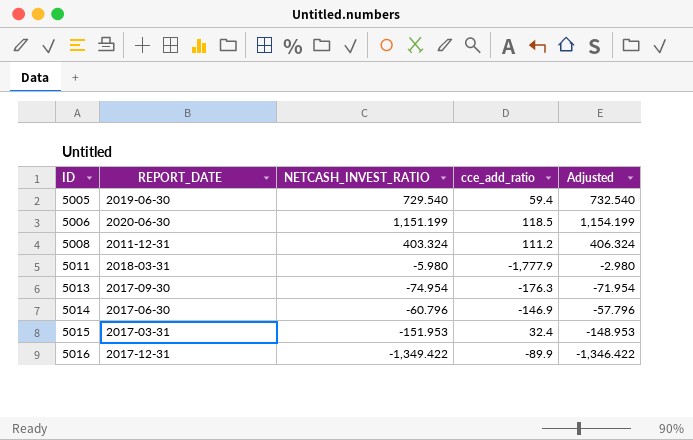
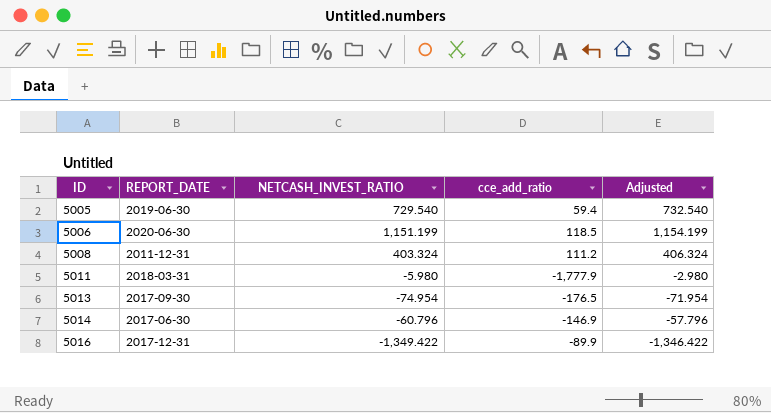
row 5015: 2017-03-31 | -151.953 | 32.4 | -148.953 -> none
5013 | cce_add_ratio: -176.3 -> -176.5

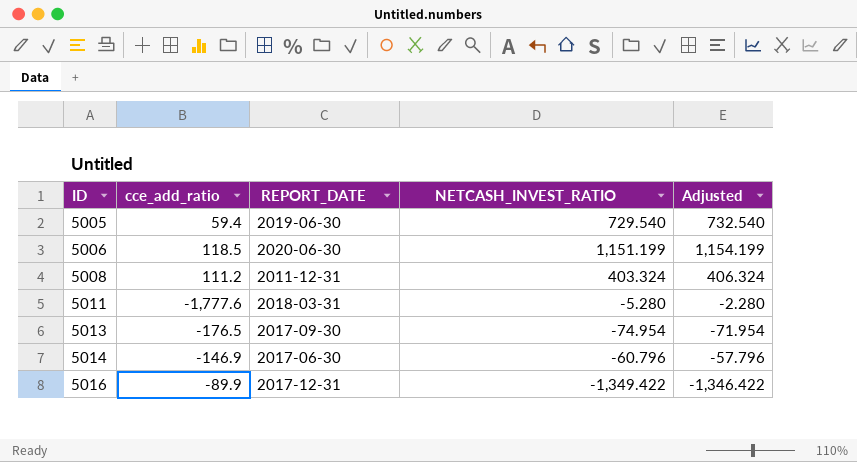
column cce_add_ratio | position: 4 -> 2
5011 | cce_add_ratio: -1,777.9 -> -1,777.6
5011 | NETCASH_INVEST_RATIO: -5.980 -> -5.280
5011 | Adjusted: -2.980 -> -2.280

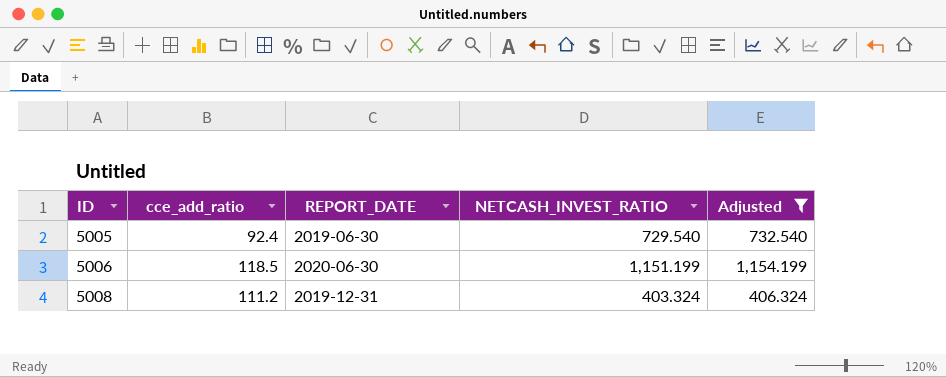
filter: none -> Adjusted >= 406.324
5005 | cce_add_ratio: 59.4 -> 92.4
5008 | REPORT_DATE: 2011-12-31 -> 2019-12-31

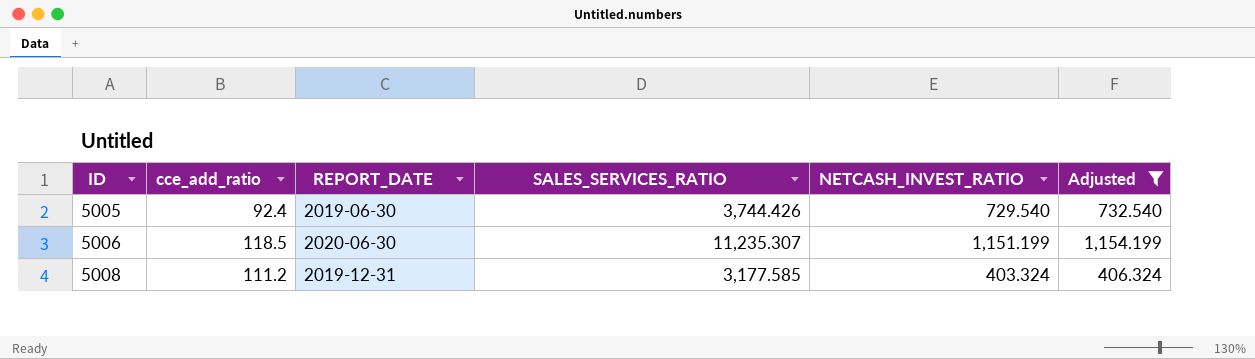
column SALES_SERVICES_RATIO | position: none -> 4

